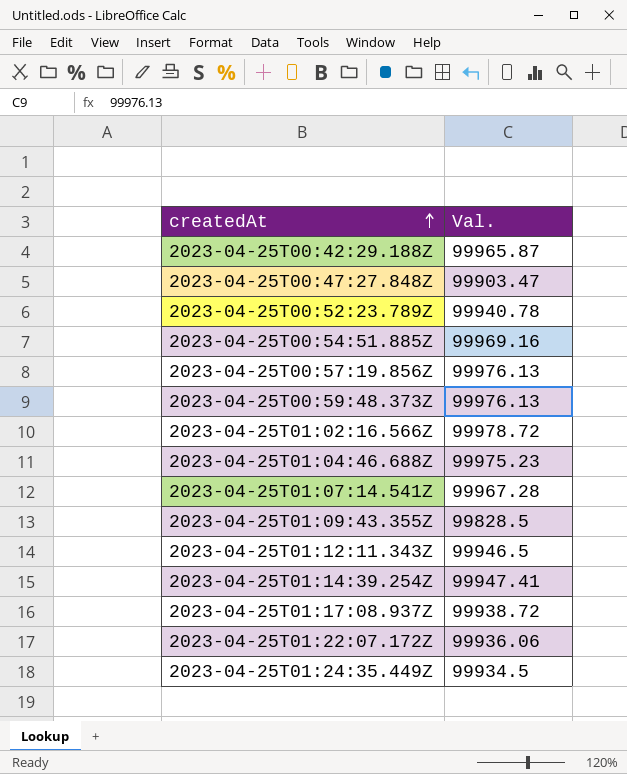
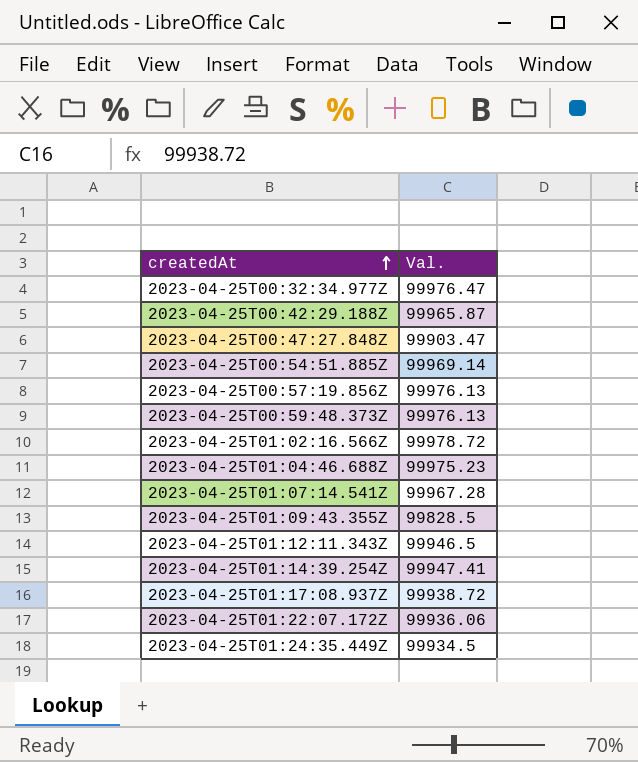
row 2023-04-25T00:52:23.789Z: 99940.78 -> none
row 2023-04-25T00:32:34.977Z: none -> 99976.47
2023-04-25T00:54:51.885Z | Val.: 99969.16 -> 99969.14

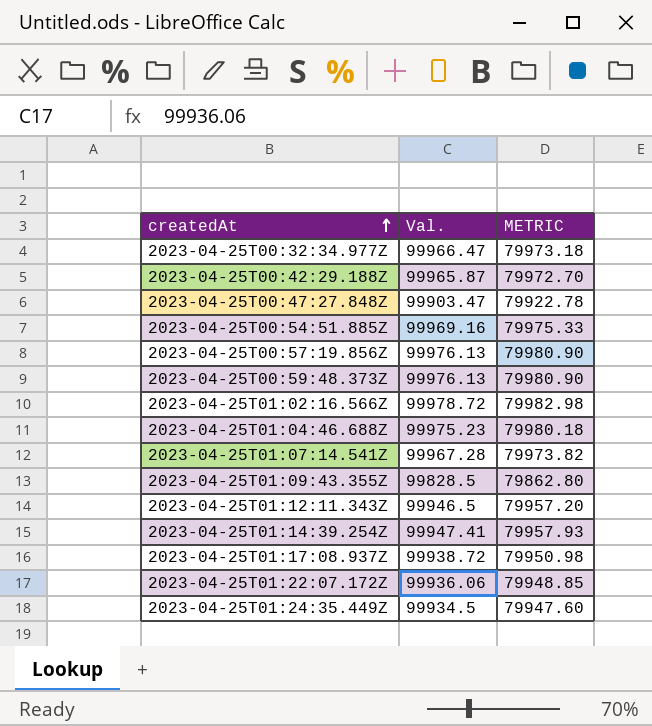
column METRIC | formula: none -> [Val.] * 0.8
2023-04-25T00:32:34.977Z | Val.: 99976.47 -> 99966.47
2023-04-25T00:54:51.885Z | Val.: 99969.14 -> 99969.16

